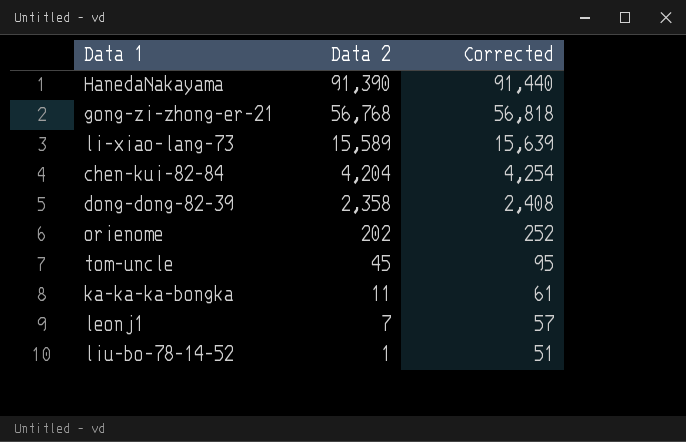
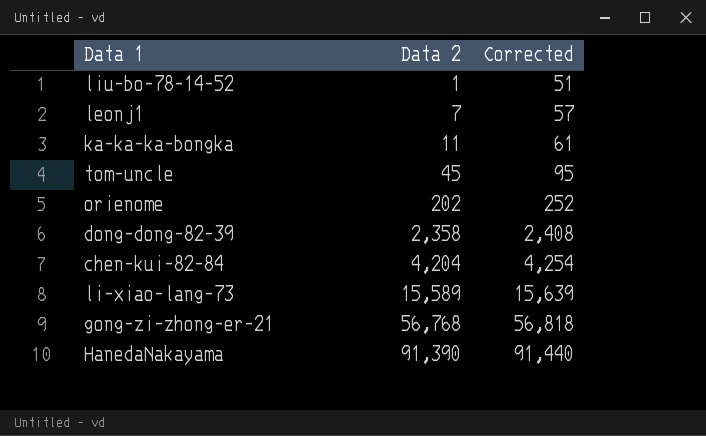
row order: Data 2 descending -> Data 2 ascending

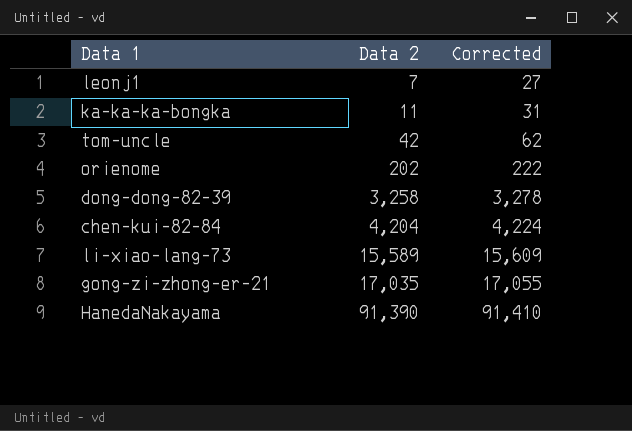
column Corrected | formula: [Data 2] + 50 -> [Data 2] + 20
row liu-bo-78-14-52: 1 | 51 -> none
tom-uncle | Data 2: 45 -> 42
dong-dong-82-39 | Data 2: 2,358 -> 3,258
gong-zi-zhong-er-21 | Data 2: 56,768 -> 17,035

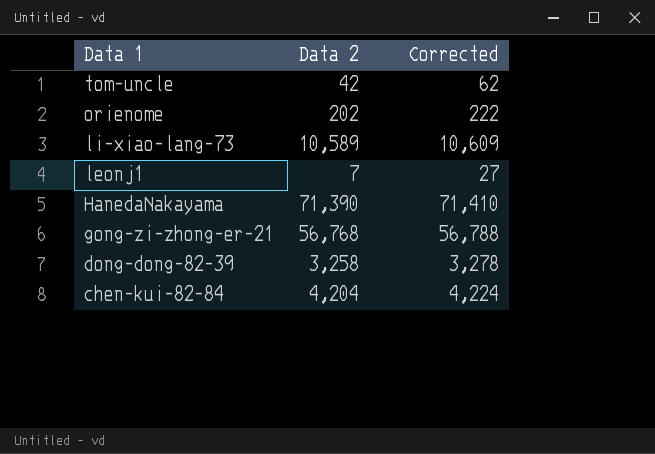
row order: Data 2 ascending -> Data 1 descending
row ka-ka-ka-bongka: 11 | 31 -> none
li-xiao-lang-73 | Data 2: 15,589 -> 10,589
li-xiao-lang-73 | Corrected: 15,609 -> 10,609
HanedaNakayama | Data 2: 91,390 -> 71,390
HanedaNakayama | Corrected: 91,410 -> 71,410
gong-zi-zhong-er-21 | Data 2: 17,035 -> 56,768
gong-zi-zhong-er-21 | Corrected: 17,055 -> 56,788

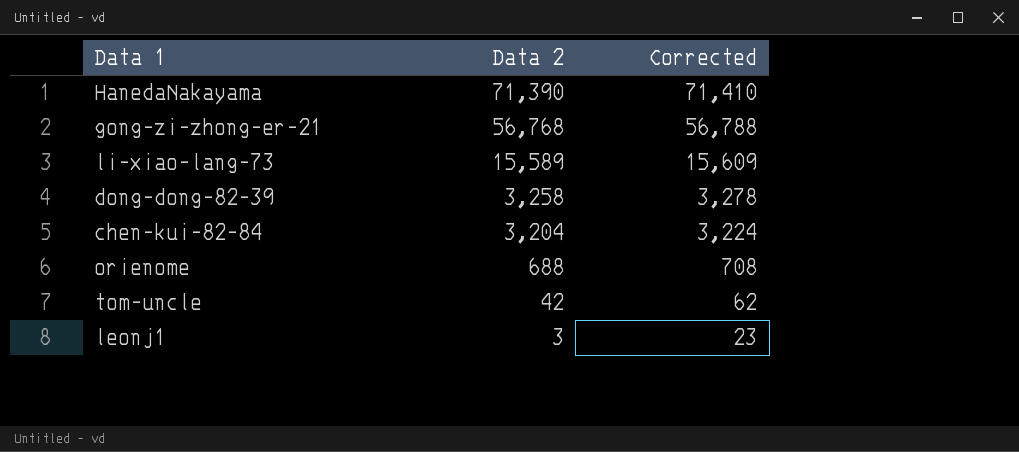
row order: Data 1 descending -> Data 2 descending
li-xiao-lang-73 | Data 2: 10,589 -> 15,589
li-xiao-lang-73 | Corrected: 10,609 -> 15,609
chen-kui-82-84 | Data 2: 4,204 -> 3,204
chen-kui-82-84 | Corrected: 4,224 -> 3,224
orienome | Data 2: 202 -> 688
orienome | Corrected: 222 -> 708
leonj1 | Data 2: 7 -> 3
leonj1 | Corrected: 27 -> 23

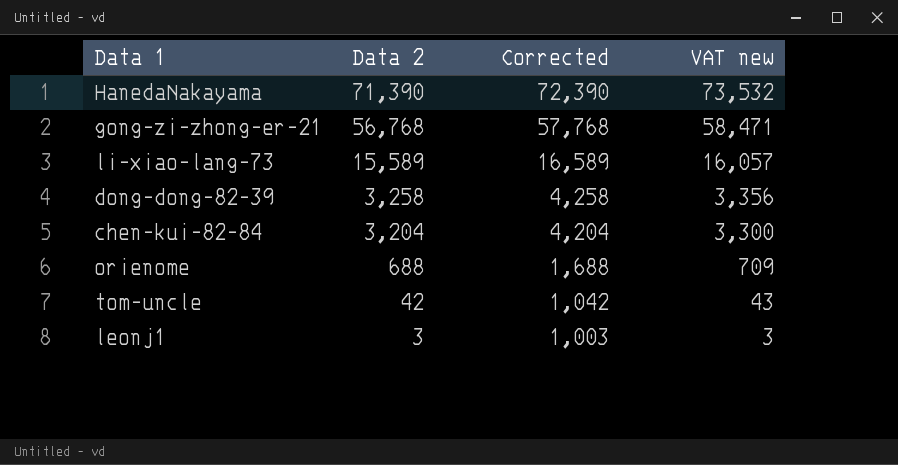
column Corrected | formula: [Data 2] + 20 -> [Data 2] + 1000
column VAT new | formula: none -> [Data 2] * 1.03

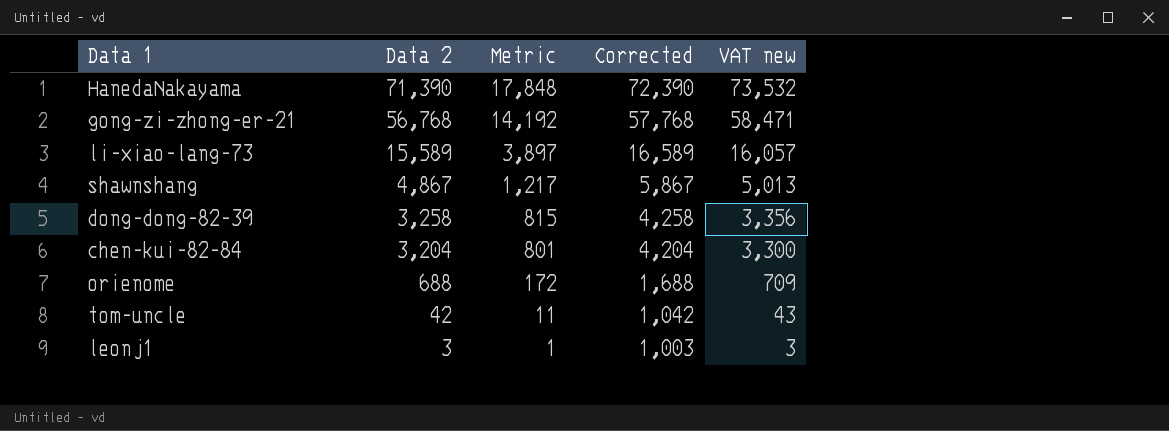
column Metric | formula: none -> [Data 2] * 0.25
row shawnshang: none -> 4,867 | 1,217 | 5,867 | 5,013

